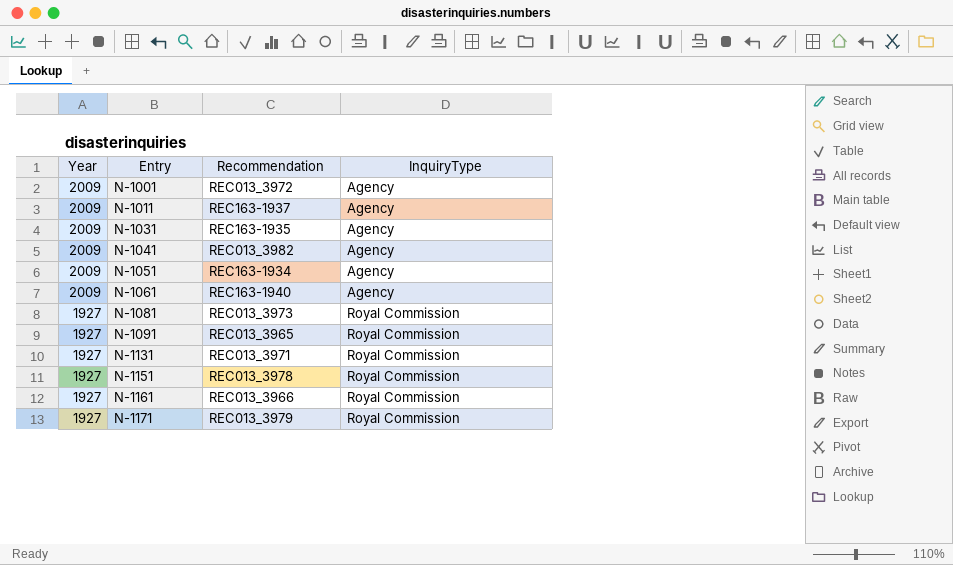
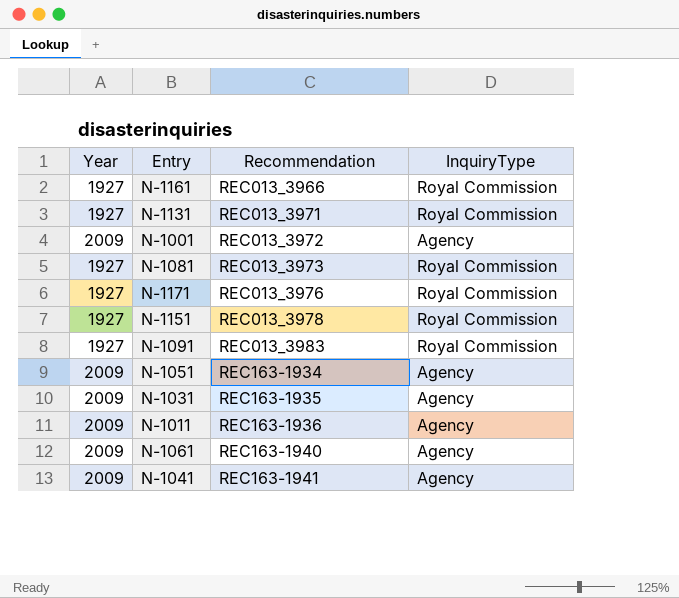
row order: Year descending -> Recommendation ascending
N-1171 | Recommendation: REC013_3979 -> REC013_3976
N-1091 | Recommendation: REC013_3965 -> REC013_3983
N-1011 | Recommendation: REC163-1937 -> REC163-1936
N-1041 | Recommendation: REC013_3982 -> REC163-1941

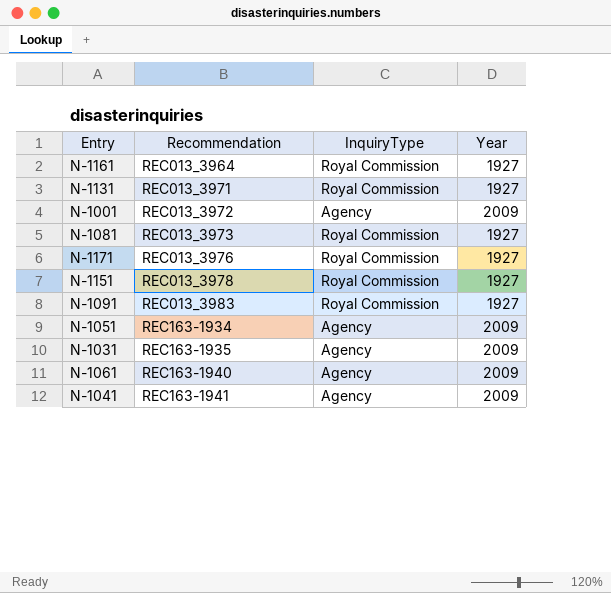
column Year | position: 1 -> 4
row N-1011: 2009 | REC163-1936 | Agency -> none
N-1161 | Recommendation: REC013_3966 -> REC013_3964

